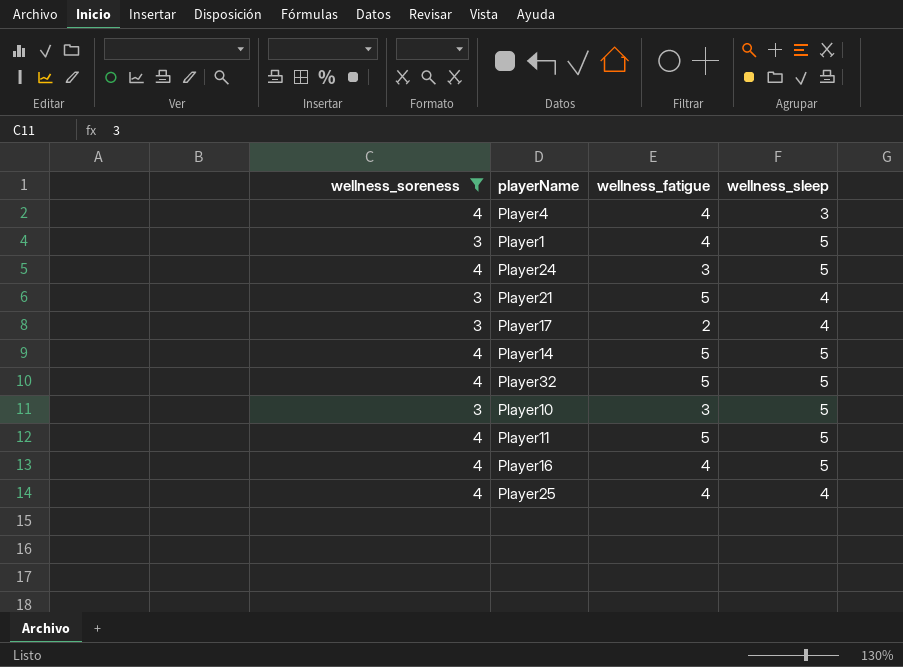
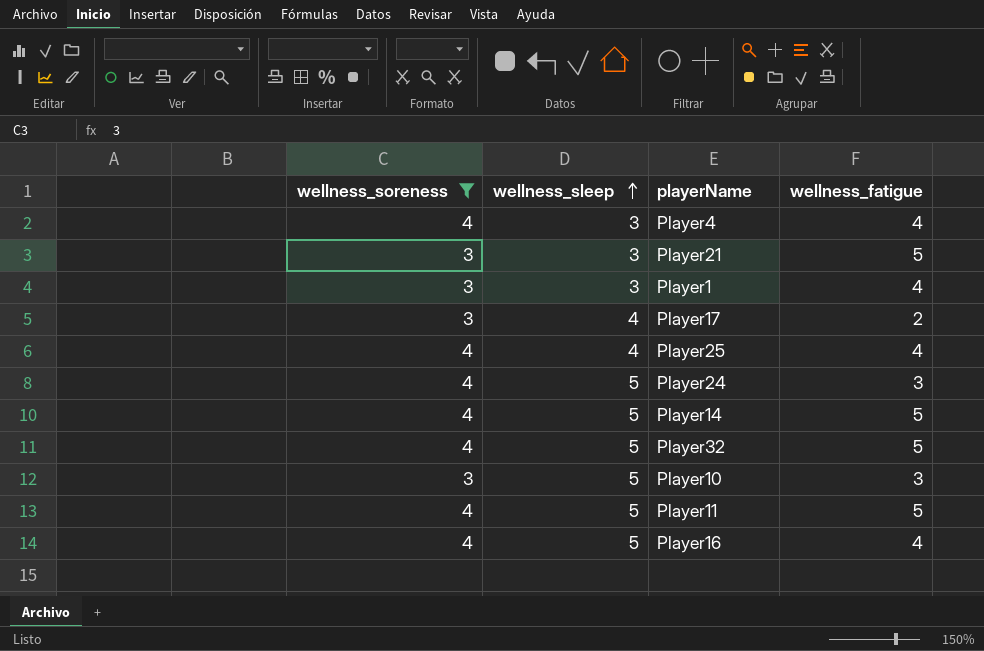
row order: none -> wellness_sleep ascending
column wellness_sleep | position: 4 -> 2
Player21 | wellness_sleep: 4 -> 3
Player1 | wellness_sleep: 5 -> 3

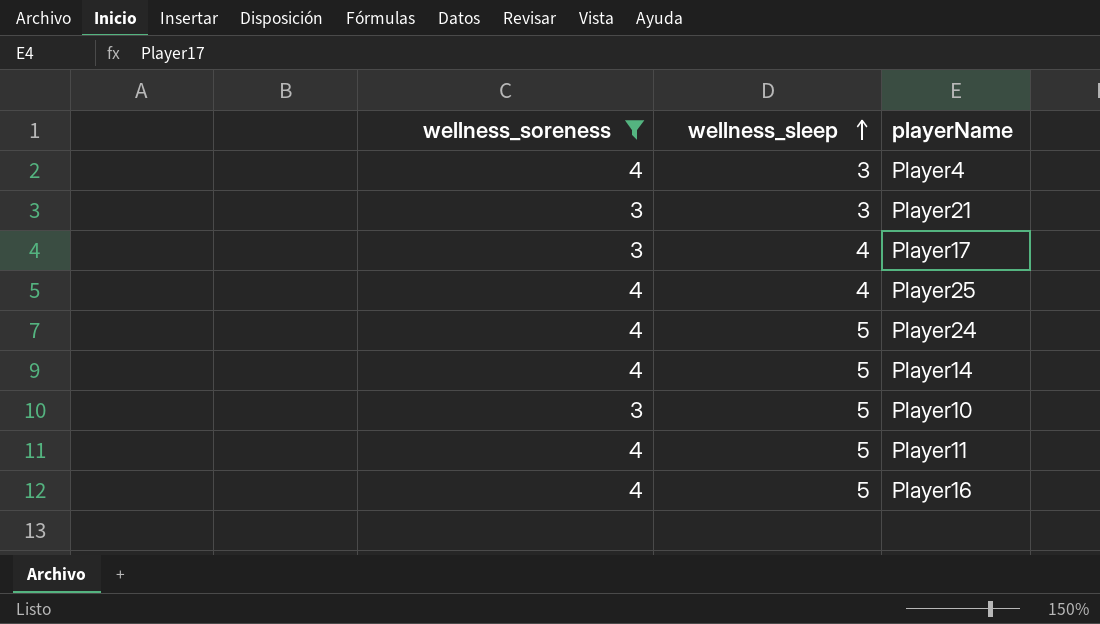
column wellness_fatigue | position: 4 -> none
row Player1: 3 | 3 | 4 -> none
row Player32: 4 | 5 | 5 -> none

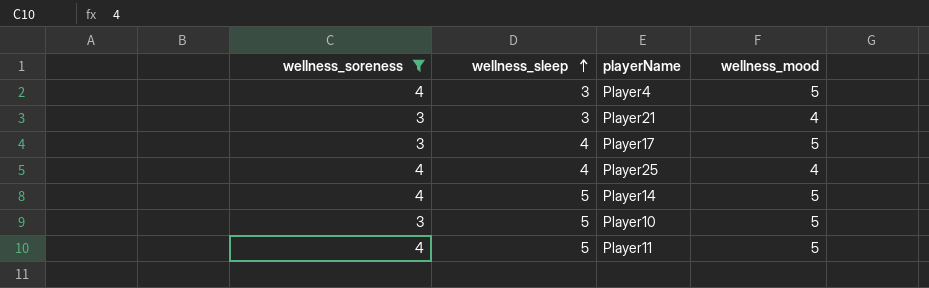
column wellness_mood | position: none -> 4
row Player24: 4 | 5 -> none
row Player16: 4 | 5 -> none

